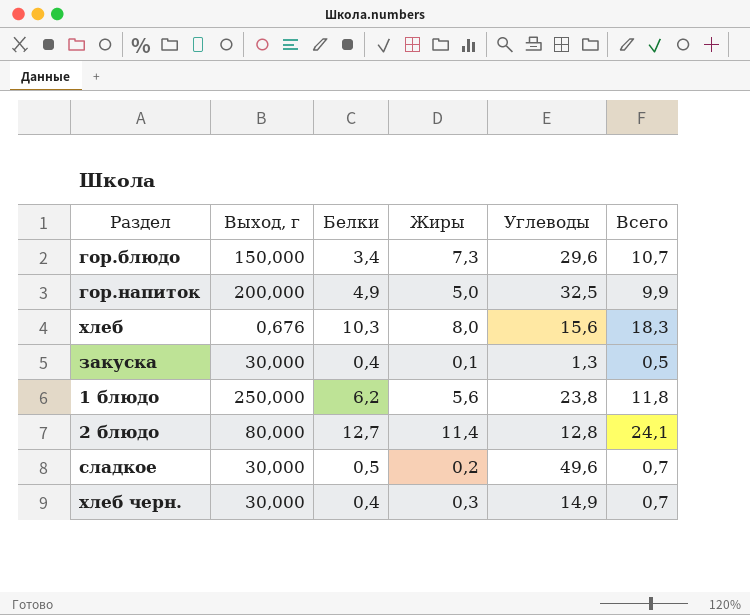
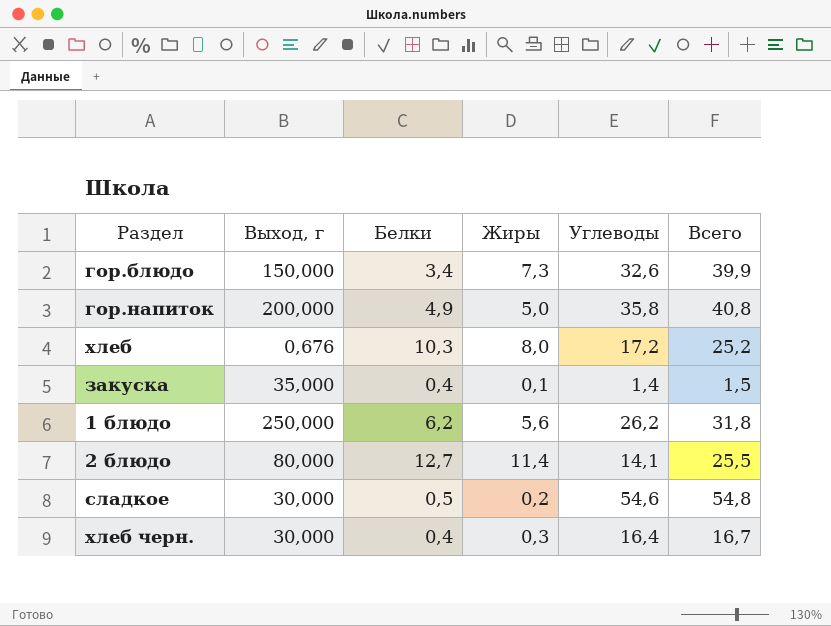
column Всего | formula: [Белки] + [Жиры] -> [Жиры] + [Углеводы]
гор.блюдо | Углеводы: 29,6 -> 32,6
гор.напиток | Углеводы: 32,5 -> 35,8
хлеб | Углеводы: 15,6 -> 17,2
закуска | Выход, г: 30,000 -> 35,000
закуска | Углеводы: 1,3 -> 1,4
1 блюдо | Углеводы: 23,8 -> 26,2
2 блюдо | Углеводы: 12,8 -> 14,1
сладкое | Углеводы: 49,6 -> 54,6
хлеб черн. | Углеводы: 14,9 -> 16,4

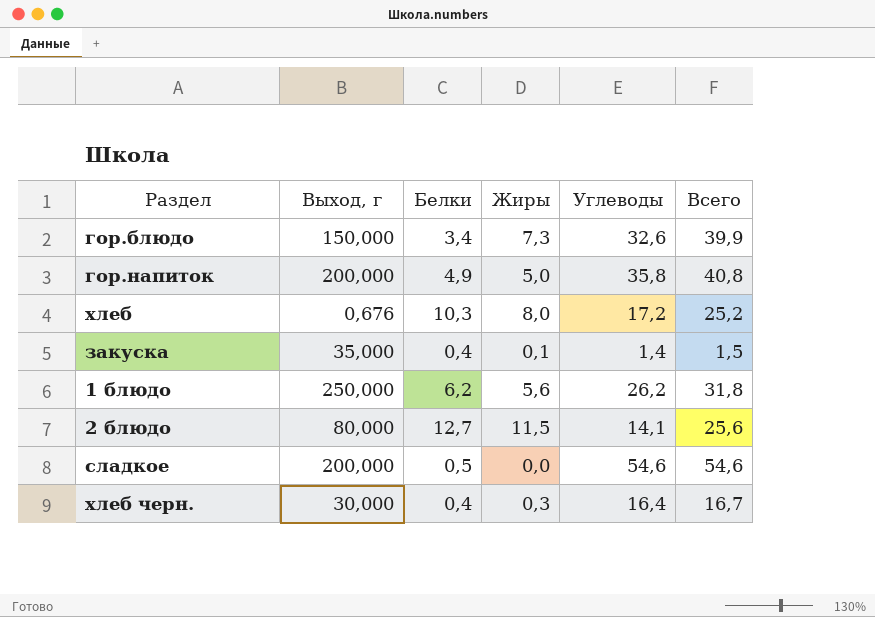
2 блюдо | Жиры: 11,4 -> 11,5
2 блюдо | Всего: 25,5 -> 25,6
сладкое | Выход, г: 30,000 -> 200,000
сладкое | Жиры: 0,2 -> 0,0
сладкое | Всего: 54,8 -> 54,6

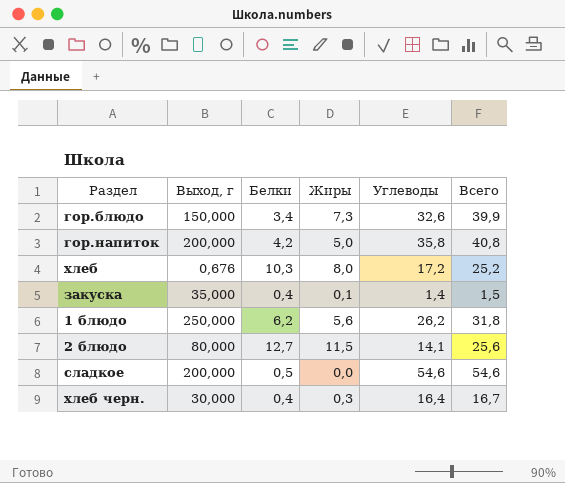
гор.напиток | Белки: 4,9 -> 4,2

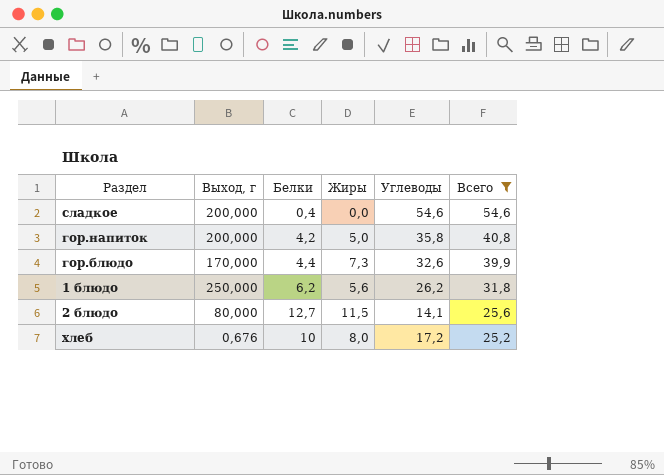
filter: none -> Всего >= 25,2
row order: none -> Всего descending
сладкое | Белки: 0,5 -> 0,4
гор.блюдо | Выход, г: 150,000 -> 170,000
гор.блюдо | Белки: 3,4 -> 4,4
хлеб | Белки: 10,3 -> 10

